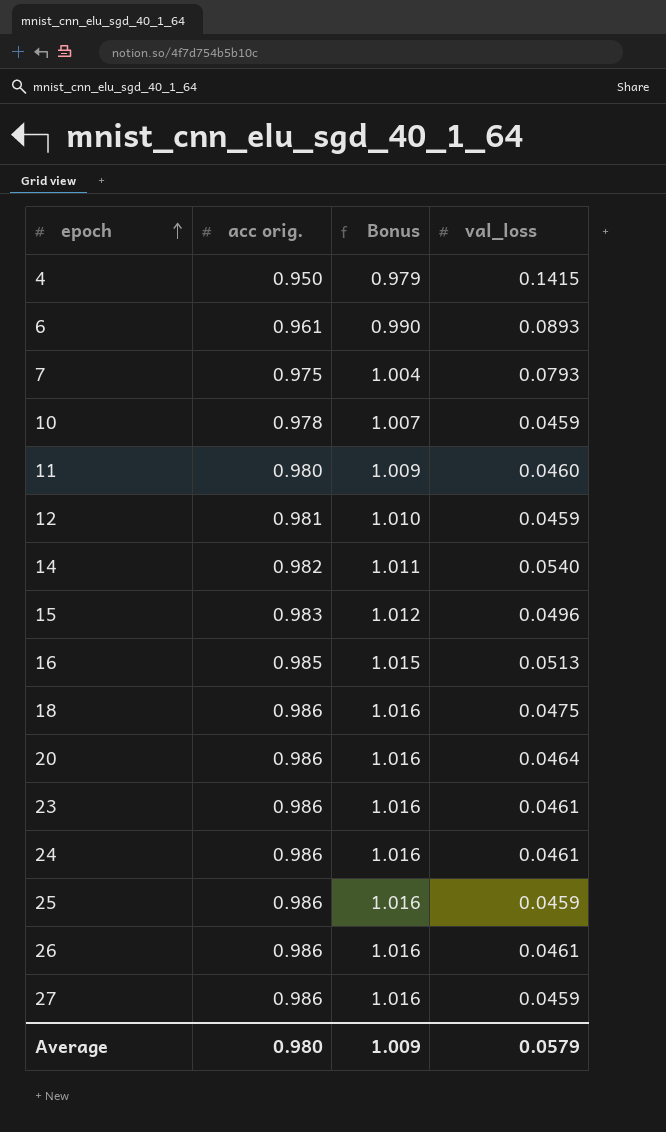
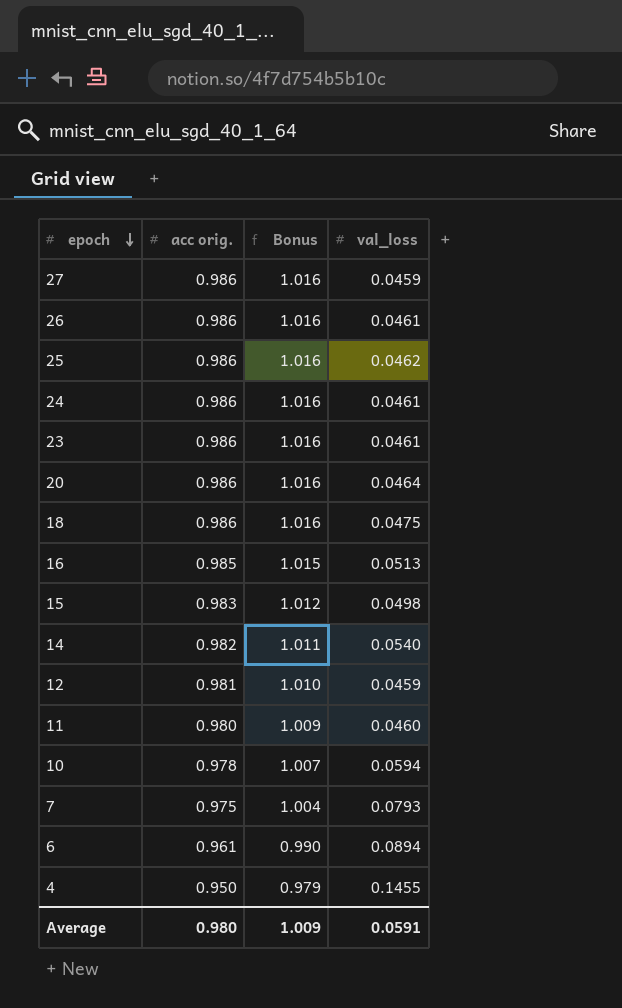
row order: epoch ascending -> epoch descending
25 | val_loss: 0.0459 -> 0.0462
15 | val_loss: 0.0496 -> 0.0498
10 | val_loss: 0.0459 -> 0.0594
6 | val_loss: 0.0893 -> 0.0894
4 | val_loss: 0.1415 -> 0.1455
Average | val_loss: 0.0579 -> 0.0591

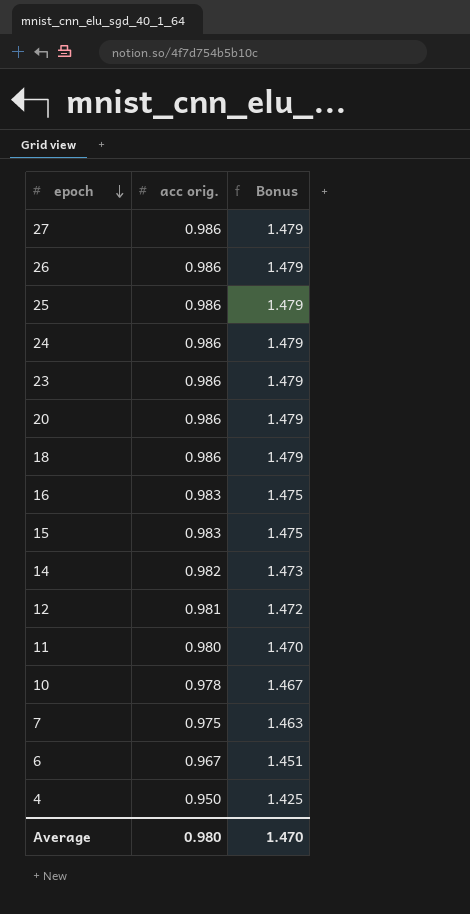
column val_loss | position: 4 -> none
column Bonus | formula: [acc orig.] * 1.03 -> [acc orig.] * 1.5
16 | acc orig.: 0.985 -> 0.983
6 | acc orig.: 0.961 -> 0.967
Average | Bonus: 1.009 -> 1.470

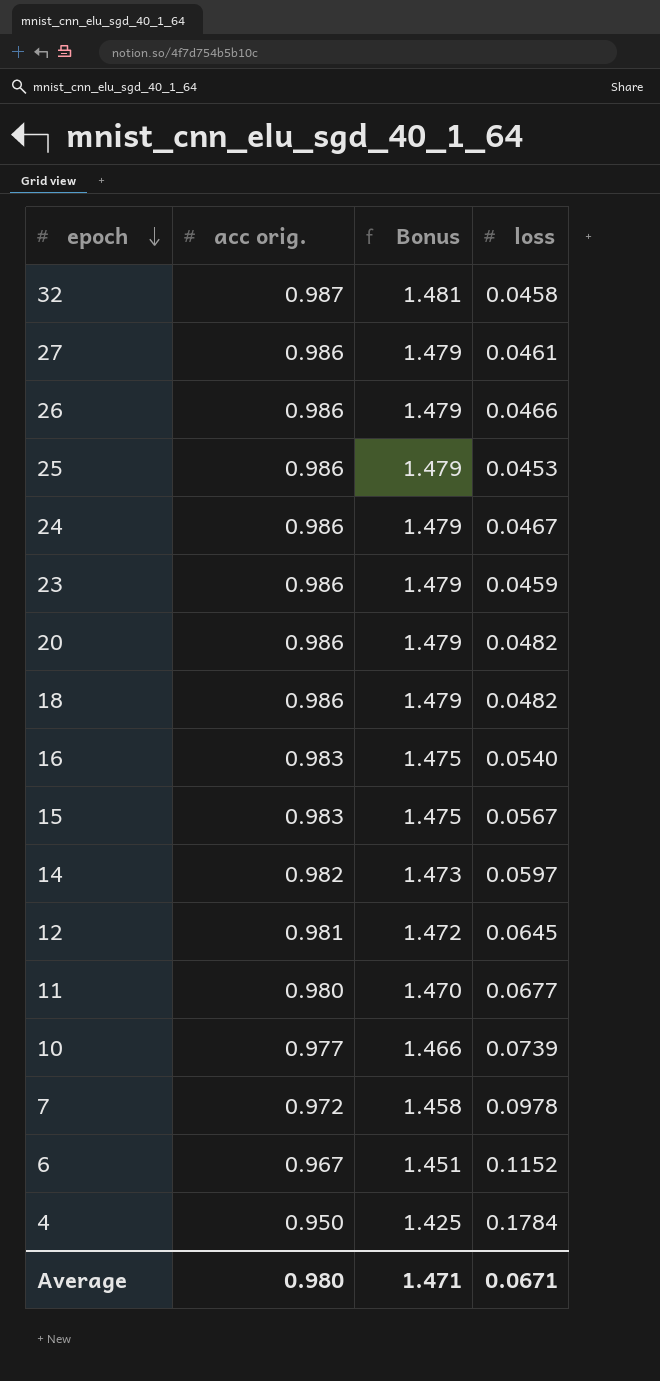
column loss | position: none -> 4
row 32: none -> 0.987 | 1.481 | 0.0458
10 | acc orig.: 0.978 -> 0.977
10 | Bonus: 1.467 -> 1.466
7 | acc orig.: 0.975 -> 0.972
7 | Bonus: 1.463 -> 1.458
Average | Bonus: 1.470 -> 1.471

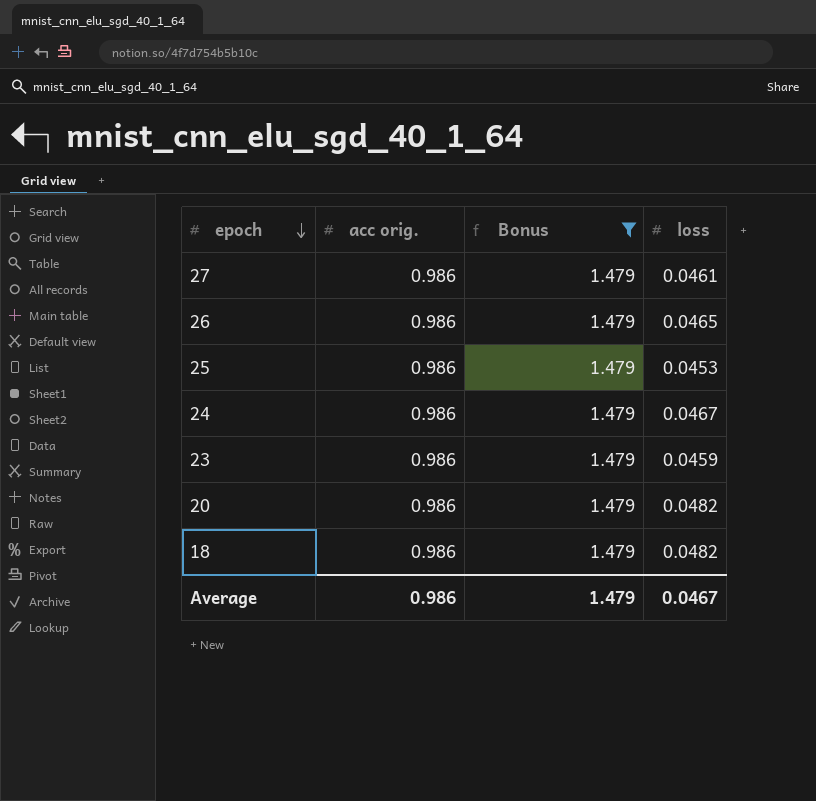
filter: none -> Bonus = 1.479
26 | loss: 0.0466 -> 0.0465
Average | acc orig.: 0.980 -> 0.986
Average | Bonus: 1.471 -> 1.479
Average | loss: 0.0671 -> 0.0467

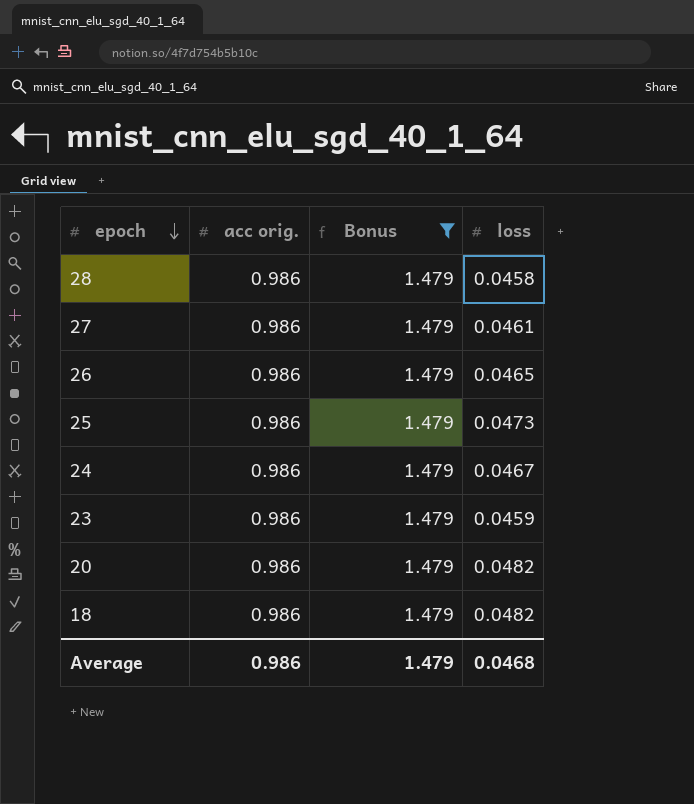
row 28: none -> 0.986 | 1.479 | 0.0458
25 | loss: 0.0453 -> 0.0473
Average | loss: 0.0467 -> 0.0468

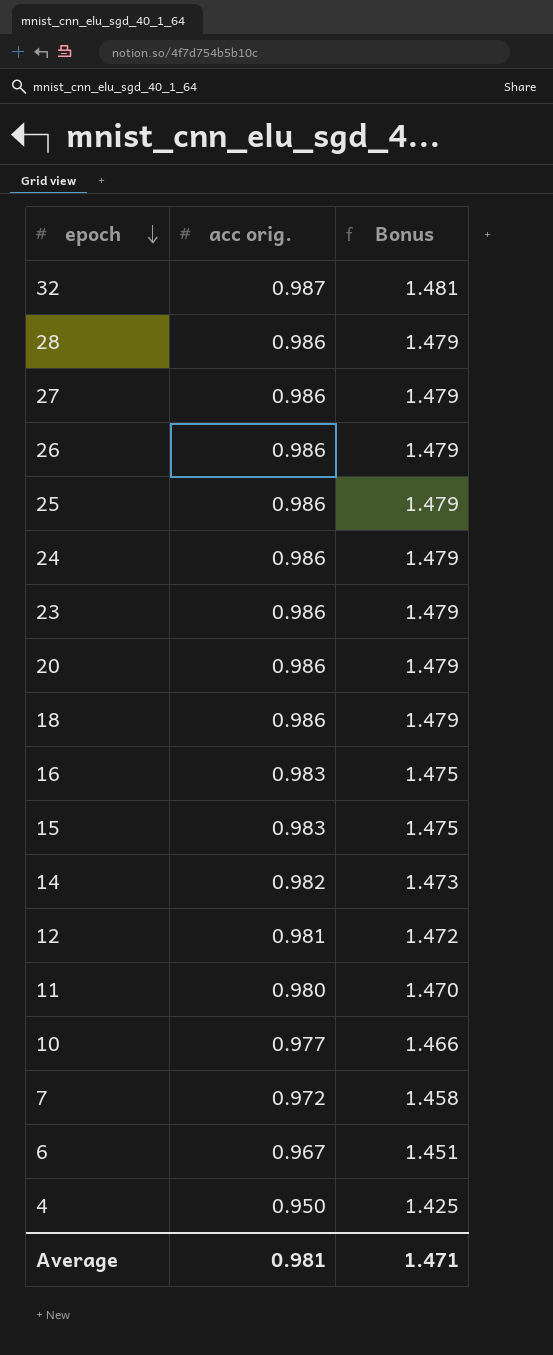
filter: Bonus = 1.479 -> none
column loss | position: 4 -> none
Average | acc orig.: 0.986 -> 0.981
Average | Bonus: 1.479 -> 1.471

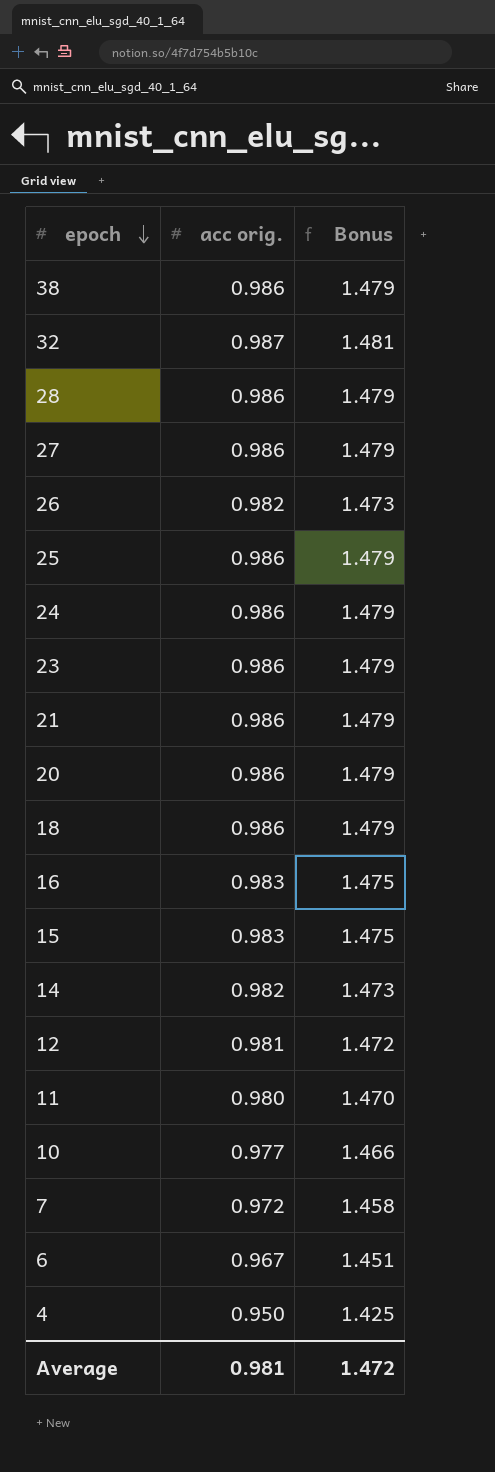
row 38: none -> 0.986 | 1.479
26 | acc orig.: 0.986 -> 0.982
26 | Bonus: 1.479 -> 1.473
row 21: none -> 0.986 | 1.479
Average | Bonus: 1.471 -> 1.472

